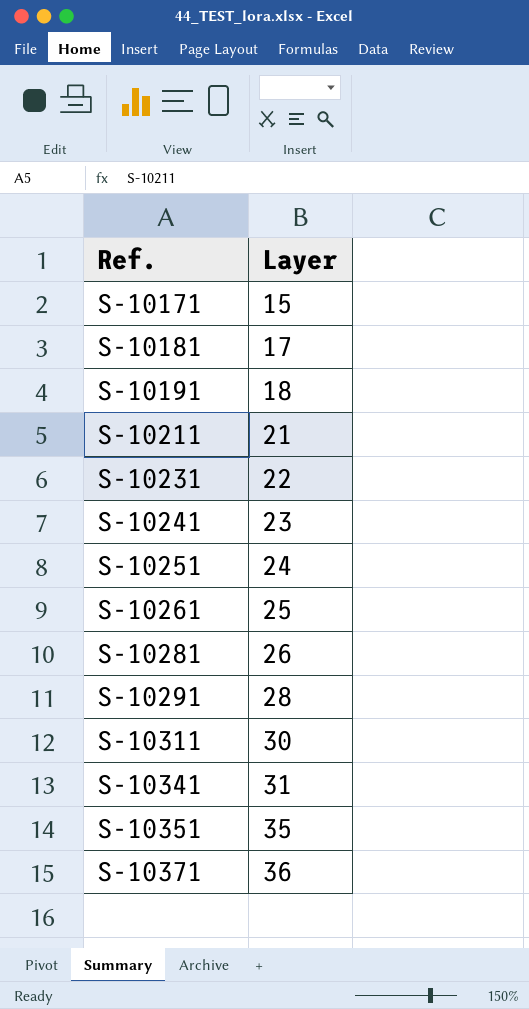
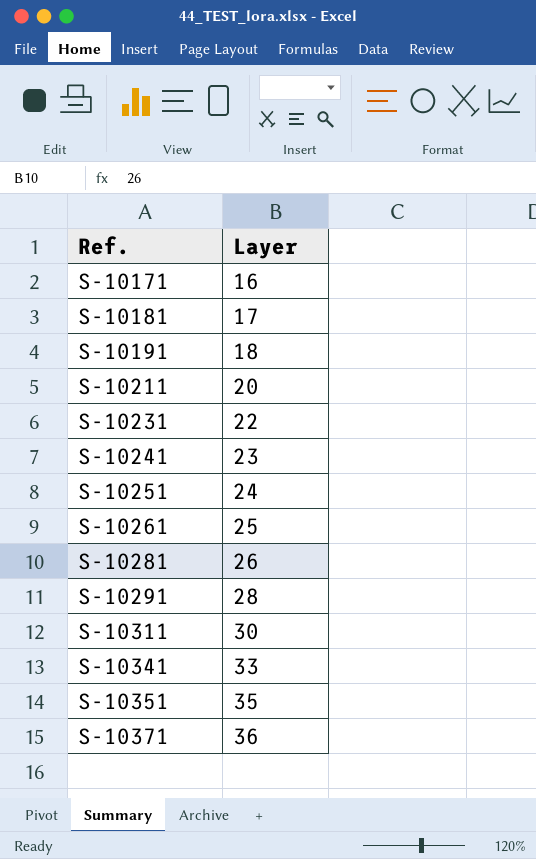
S-10171 | Layer: 15 -> 16
S-10211 | Layer: 21 -> 20
S-10341 | Layer: 31 -> 33

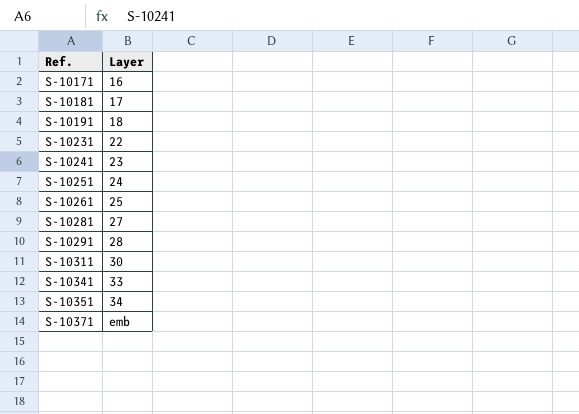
row S-10211: 20 -> none
S-10281 | Layer: 26 -> 27
S-10351 | Layer: 35 -> 34
S-10371 | Layer: 36 -> emb

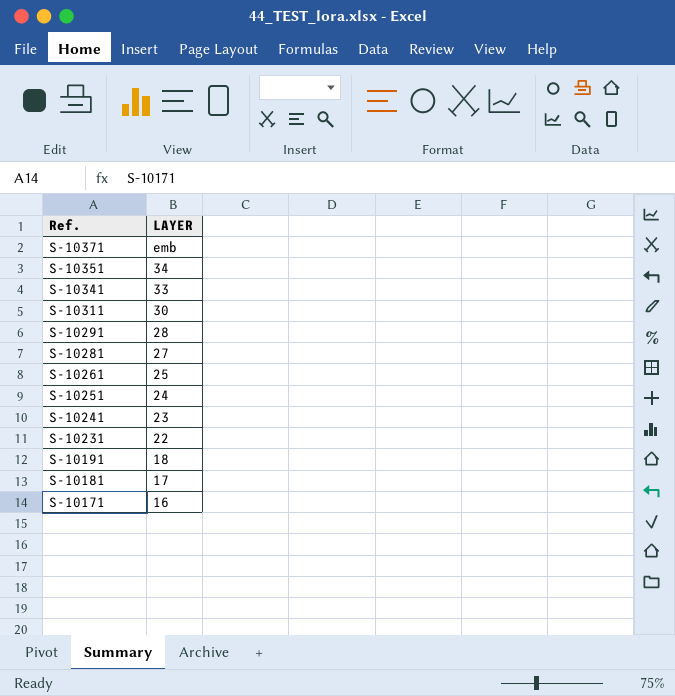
row order: Ref. ascending -> Ref. descending
column name: Layer -> LAYER

